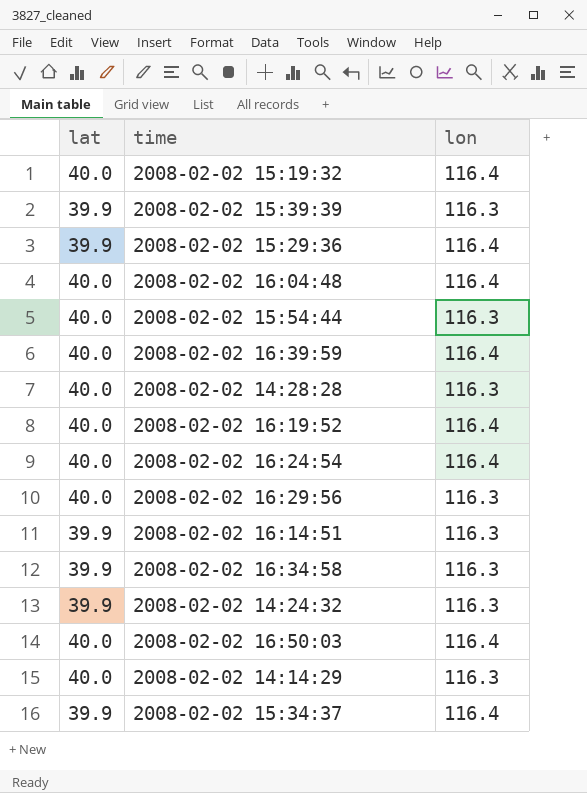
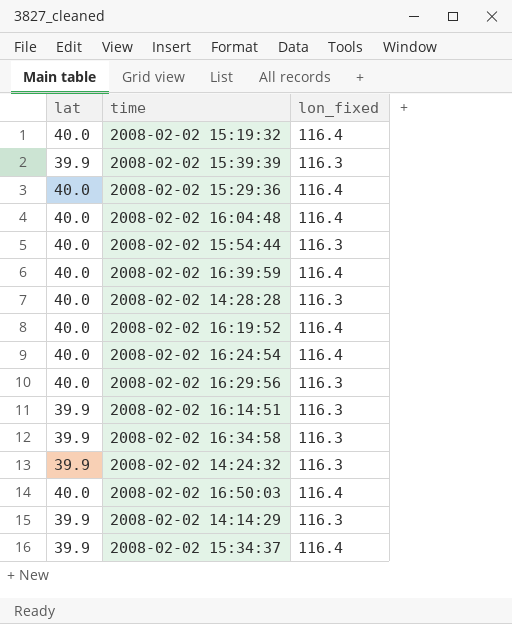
column name: lon -> lon_fixed
2008-02-02 15:29:36 | lat: 39.9 -> 40.0
2008-02-02 14:14:29 | lat: 40.0 -> 39.9

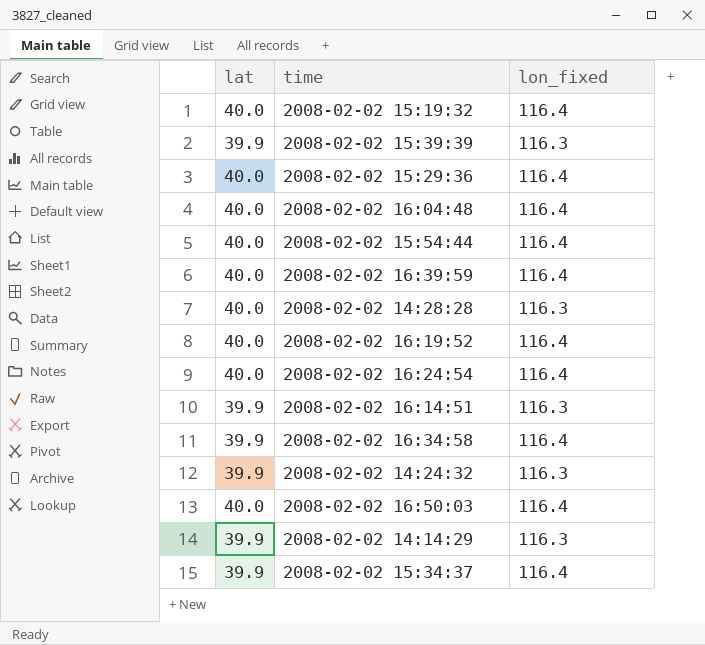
row 2008-02-02 16:29:56: 40.0 | 116.3 -> none
2008-02-02 15:54:44 | lon_fixed: 116.3 -> 116.4
2008-02-02 16:34:58 | lon_fixed: 116.3 -> 116.4

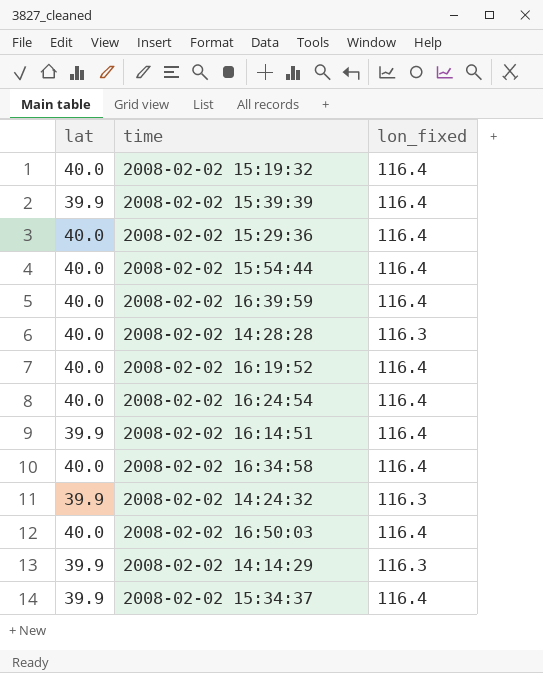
row 2008-02-02 16:04:48: 40.0 | 116.4 -> none
2008-02-02 15:39:39 | lon_fixed: 116.3 -> 116.4
2008-02-02 16:14:51 | lon_fixed: 116.3 -> 116.4
2008-02-02 16:34:58 | lat: 39.9 -> 40.0

